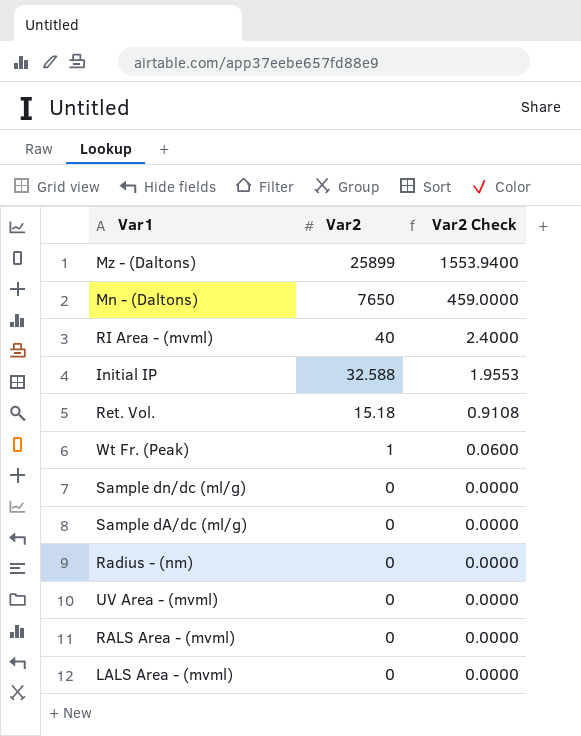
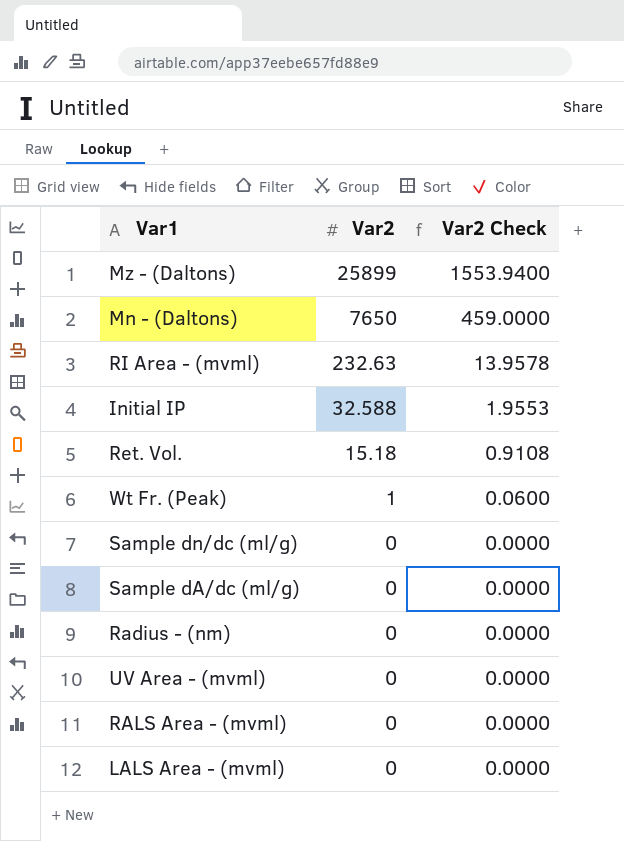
RI Area - (mvml) | Var2: 40 -> 232.63
RI Area - (mvml) | Var2 Check: 2.4000 -> 13.9578

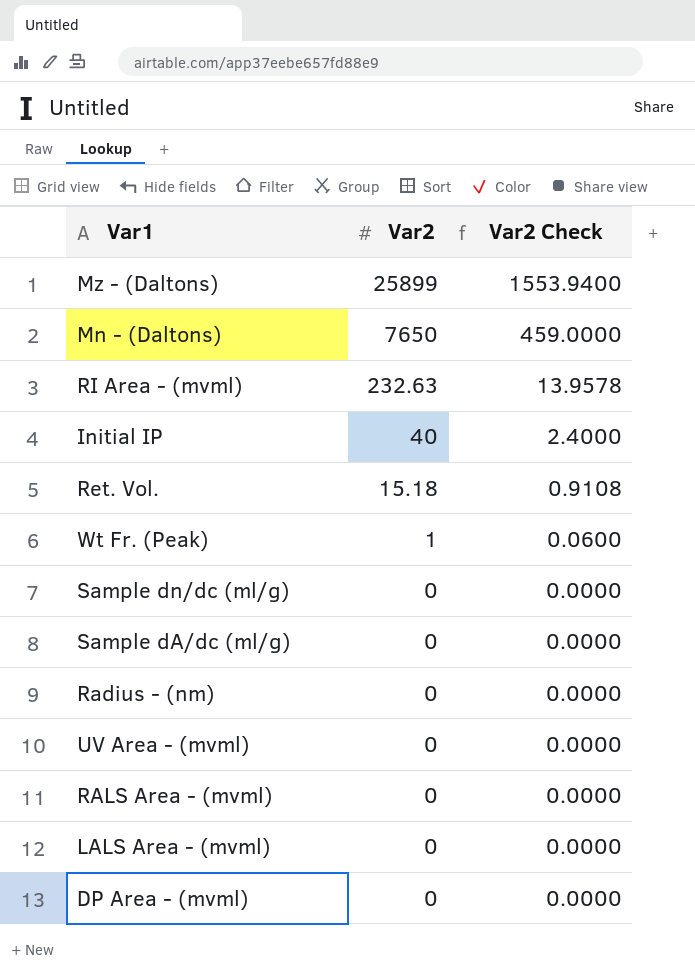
Initial IP | Var2: 32.588 -> 40
Initial IP | Var2 Check: 1.9553 -> 2.4000
row DP Area - (mvml): none -> 0 | 0.0000

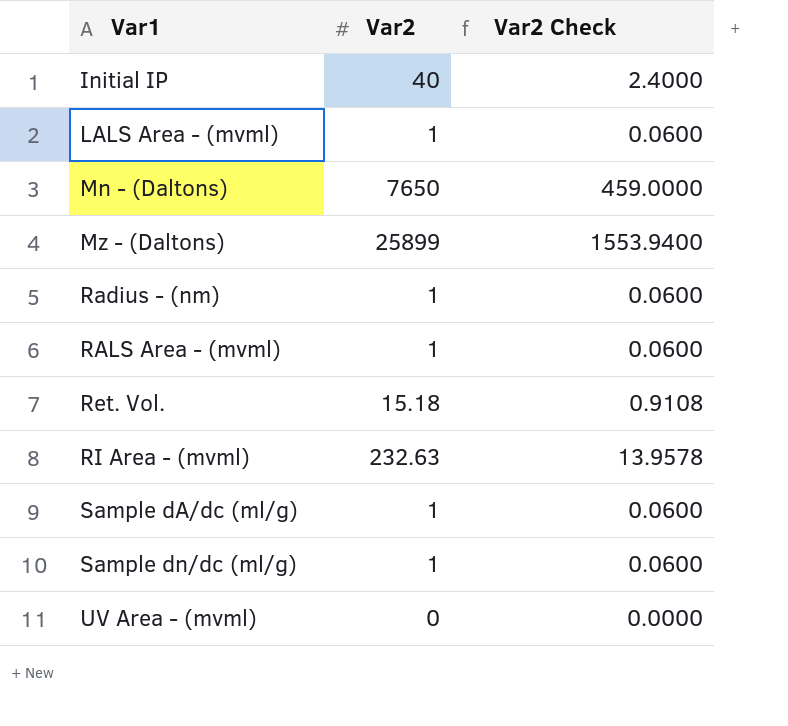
row order: Var2 descending -> Var1 ascending
row Wt Fr. (Peak): 1 | 0.0600 -> none
row DP Area - (mvml): 0 | 0.0000 -> none
LALS Area - (mvml) | Var2: 0 -> 1
LALS Area - (mvml) | Var2 Check: 0.0000 -> 0.0600
Radius - (nm) | Var2: 0 -> 1
Radius - (nm) | Var2 Check: 0.0000 -> 0.0600
RALS Area - (mvml) | Var2: 0 -> 1
RALS Area - (mvml) | Var2 Check: 0.0000 -> 0.0600
Sample dA/dc (ml/g) | Var2: 0 -> 1
Sample dA/dc (ml/g) | Var2 Check: 0.0000 -> 0.0600
Sample dn/dc (ml/g) | Var2: 0 -> 1
Sample dn/dc (ml/g) | Var2 Check: 0.0000 -> 0.0600

